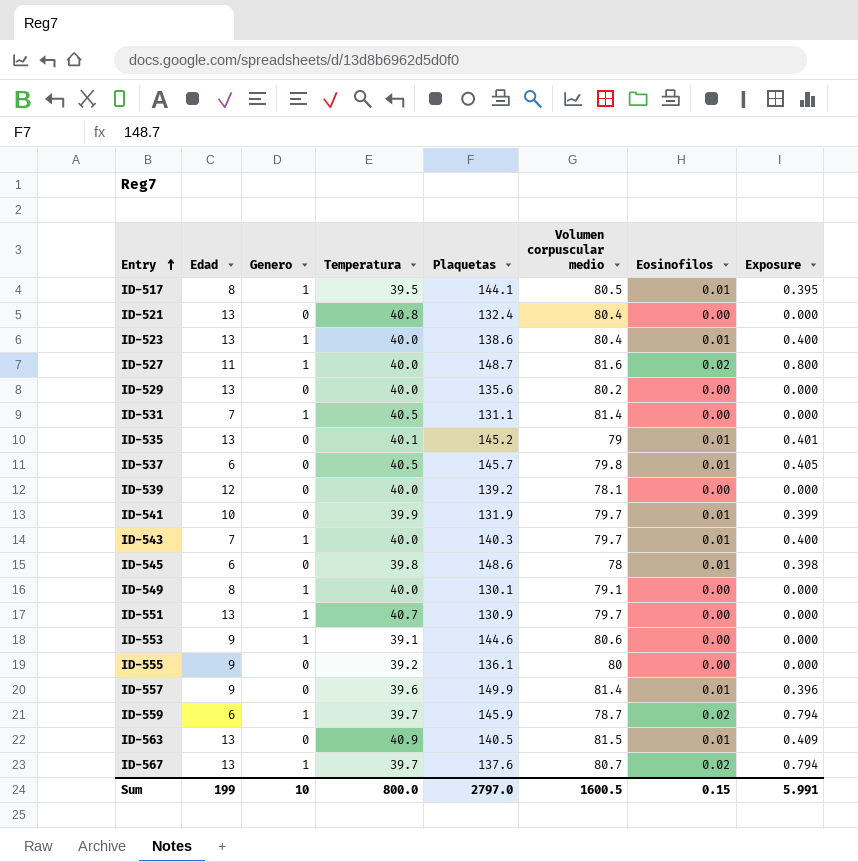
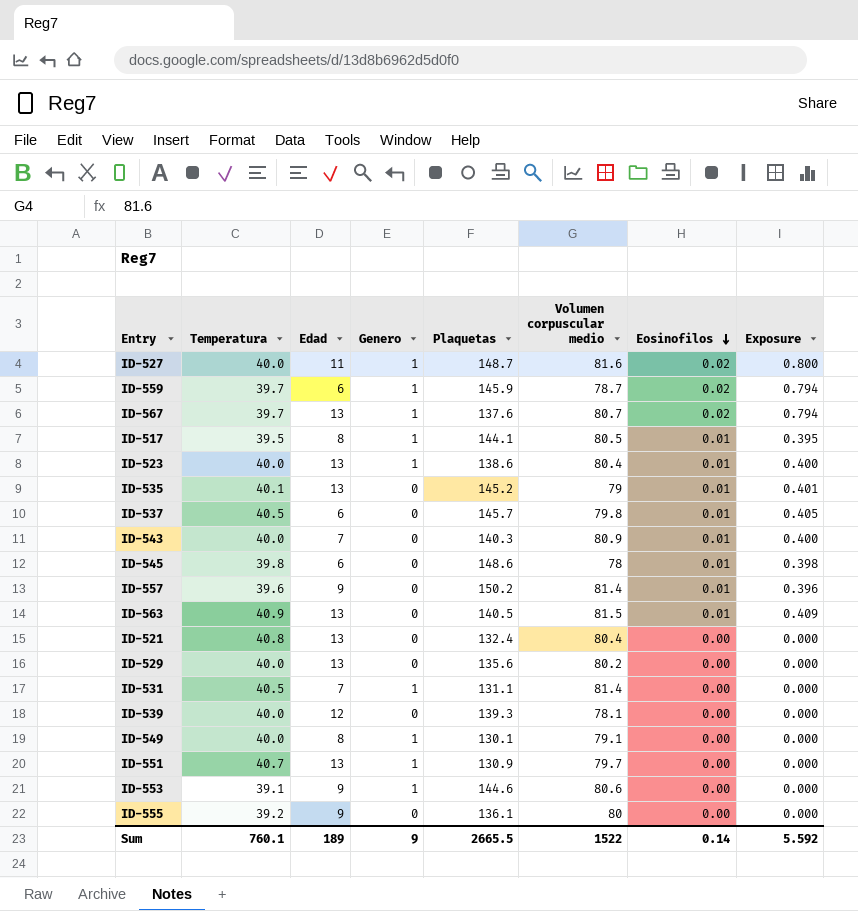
row order: Entry ascending -> Eosinofilos descending
column Temperatura | position: 4 -> 2
row ID-541: 10 | 0 | 39.9 | 131.9 | 79.7 | 0.01 | 0.399 -> none
ID-543 | Genero: 1 -> 0
ID-543 | Volumen corpuscular medio: 79.7 -> 80.9
ID-557 | Plaquetas: 149.9 -> 150.2
ID-539 | Plaquetas: 139.2 -> 139.3
Sum | Temperatura: 800.0 -> 760.1
Sum | Edad: 199 -> 189
Sum | Genero: 10 -> 9
Sum | Plaquetas: 2797.0 -> 2665.5
Sum | Volumen corpuscular medio: 1600.5 -> 1522
Sum | Eosinofilos: 0.15 -> 0.14
Sum | Exposure: 5.991 -> 5.592

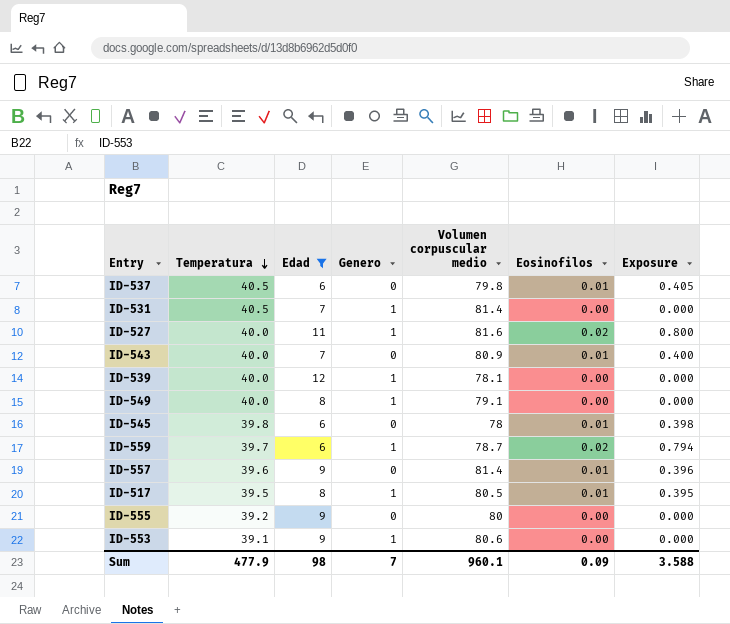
filter: none -> Edad != 13
row order: Eosinofilos descending -> Temperatura descending
column Plaquetas | position: 5 -> none
ID-539 | Genero: 0 -> 1
Sum | Temperatura: 760.1 -> 477.9
Sum | Edad: 189 -> 98
Sum | Genero: 9 -> 7
Sum | Volumen corpuscular medio: 1522 -> 960.1
Sum | Eosinofilos: 0.14 -> 0.09
Sum | Exposure: 5.592 -> 3.588

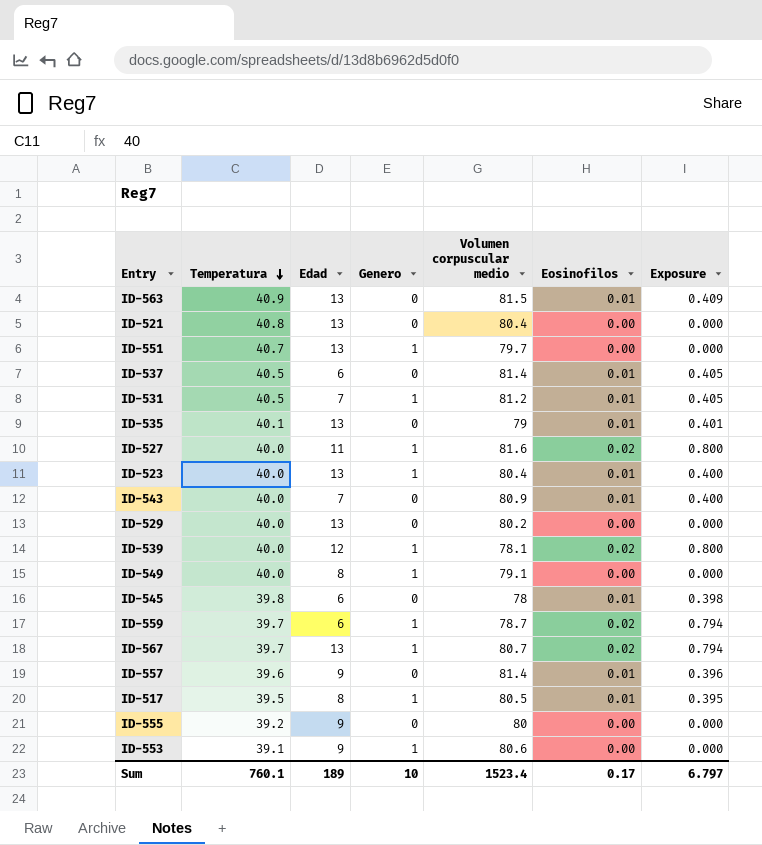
filter: Edad != 13 -> none
ID-537 | Volumen corpuscular medio: 79.8 -> 81.4
ID-531 | Volumen corpuscular medio: 81.4 -> 81.2
ID-531 | Eosinofilos: 0.00 -> 0.01
ID-531 | Exposure: 0.000 -> 0.405
ID-539 | Eosinofilos: 0.00 -> 0.02
ID-539 | Exposure: 0.000 -> 0.800
Sum | Temperatura: 477.9 -> 760.1
Sum | Edad: 98 -> 189
Sum | Genero: 7 -> 10
Sum | Volumen corpuscular medio: 960.1 -> 1523.4
Sum | Eosinofilos: 0.09 -> 0.17
Sum | Exposure: 3.588 -> 6.797

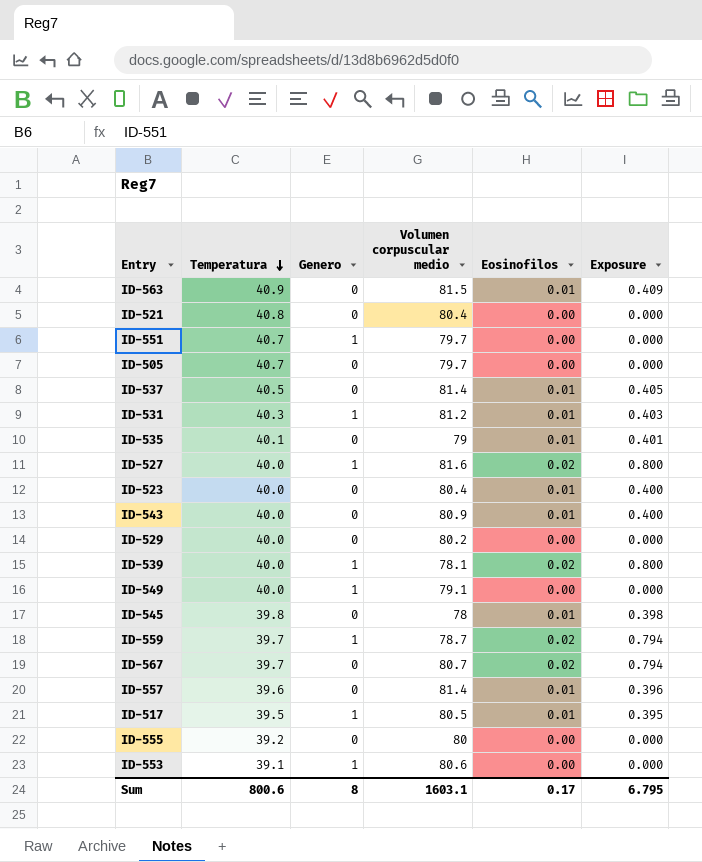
column Edad | position: 3 -> none
row ID-505: none -> 40.7 | 0 | 79.7 | 0.00 | 0.000
ID-531 | Temperatura: 40.5 -> 40.3
ID-531 | Exposure: 0.405 -> 0.403
ID-523 | Genero: 1 -> 0
ID-567 | Genero: 1 -> 0
Sum | Temperatura: 760.1 -> 800.6
Sum | Genero: 10 -> 8
Sum | Volumen corpuscular medio: 1523.4 -> 1603.1
Sum | Exposure: 6.797 -> 6.795

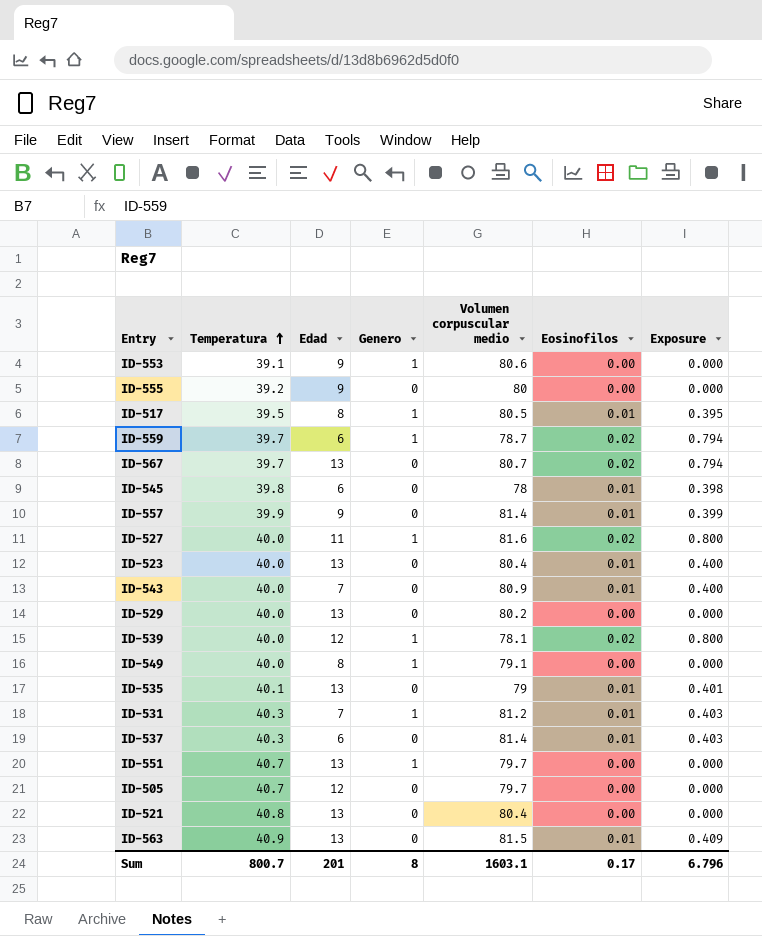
row order: Temperatura descending -> Temperatura ascending
column Edad | position: none -> 3
ID-557 | Temperatura: 39.6 -> 39.9
ID-557 | Exposure: 0.396 -> 0.399
ID-537 | Temperatura: 40.5 -> 40.3
ID-537 | Exposure: 0.405 -> 0.403
Sum | Temperatura: 800.6 -> 800.7
Sum | Exposure: 6.795 -> 6.796

